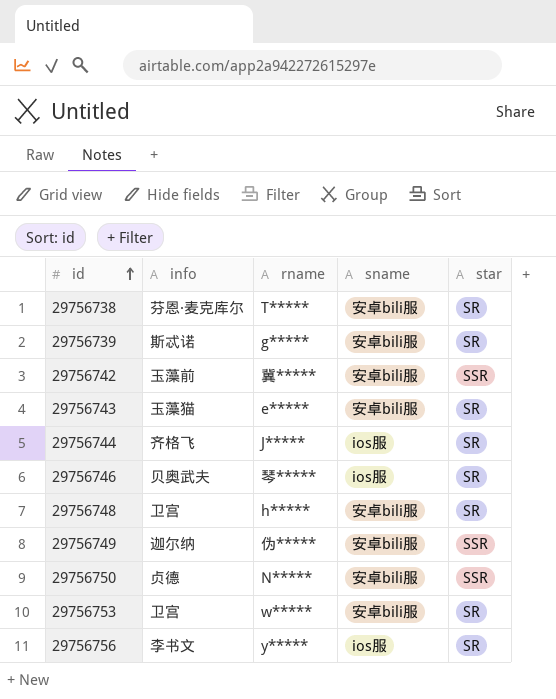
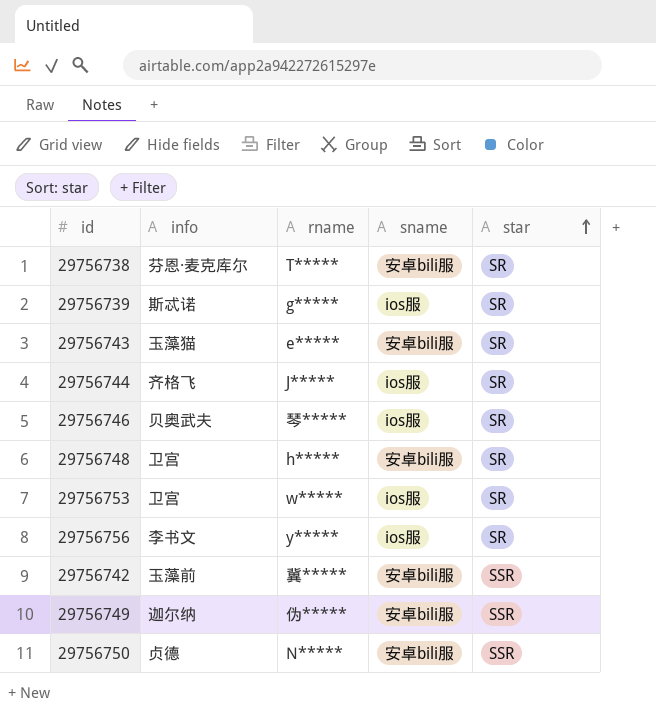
row order: id ascending -> star ascending
29756739 | sname: 安卓bili服 -> ios服
29756753 | sname: 安卓bili服 -> ios服

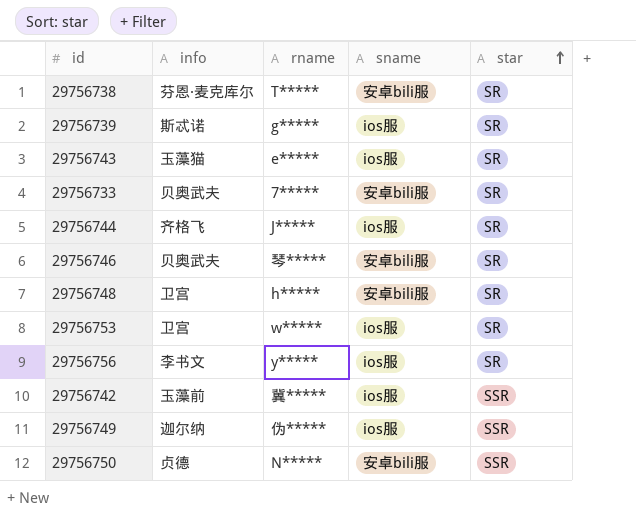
29756743 | sname: 安卓bili服 -> ios服
row 29756733: none -> 贝奥武夫 | 7***** | 安卓bili服 | SR
29756746 | sname: ios服 -> 安卓bili服
29756742 | sname: 安卓bili服 -> ios服
29756749 | sname: 安卓bili服 -> ios服

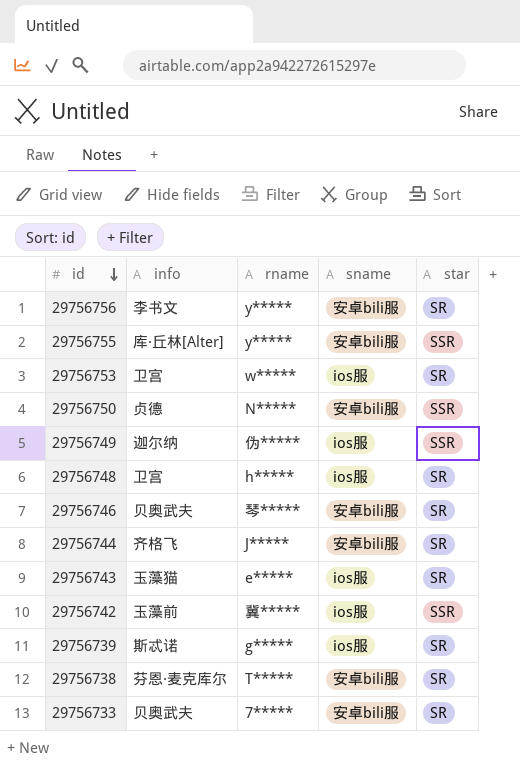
row order: star ascending -> id descending
29756756 | sname: ios服 -> 安卓bili服
row 29756755: none -> 库·丘林[Alter] | y***** | 安卓bili服 | SSR
29756748 | sname: 安卓bili服 -> ios服
29756744 | sname: ios服 -> 安卓bili服

